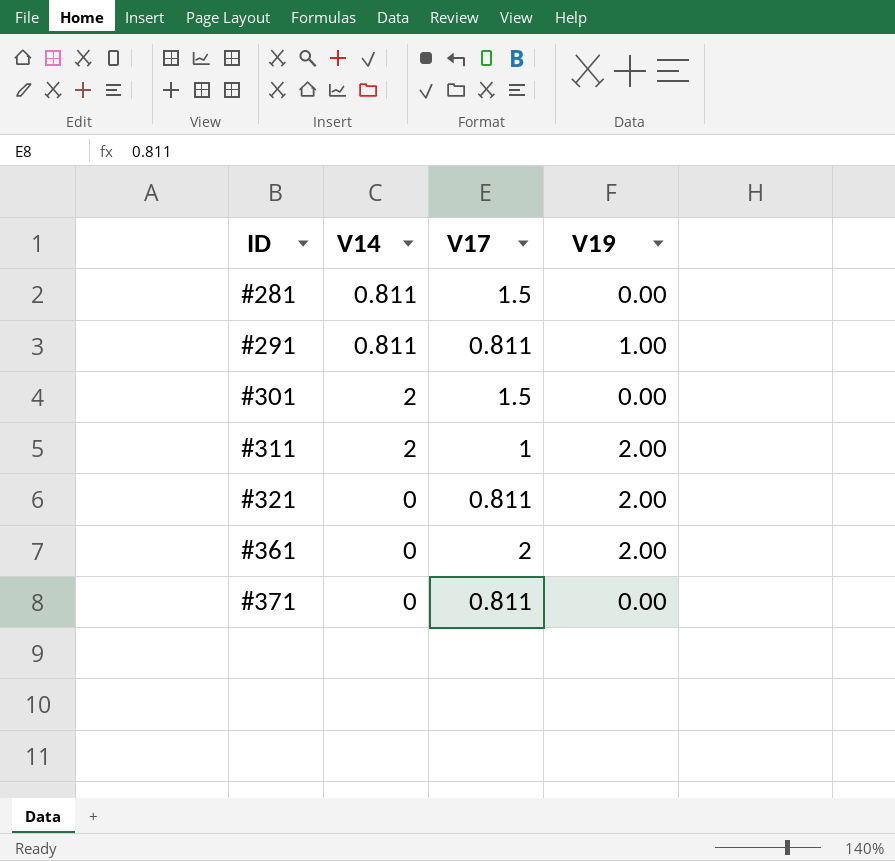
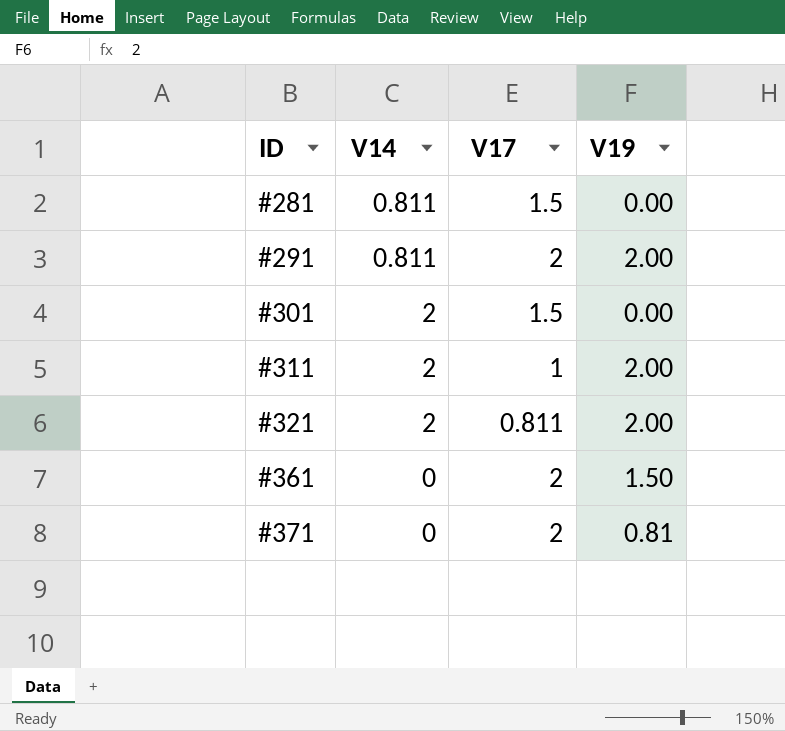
#291 | V17: 0.811 -> 2
#291 | V19: 1.00 -> 2.00
#321 | V14: 0 -> 2
#361 | V19: 2.00 -> 1.50
#371 | V17: 0.811 -> 2
#371 | V19: 0.00 -> 0.81

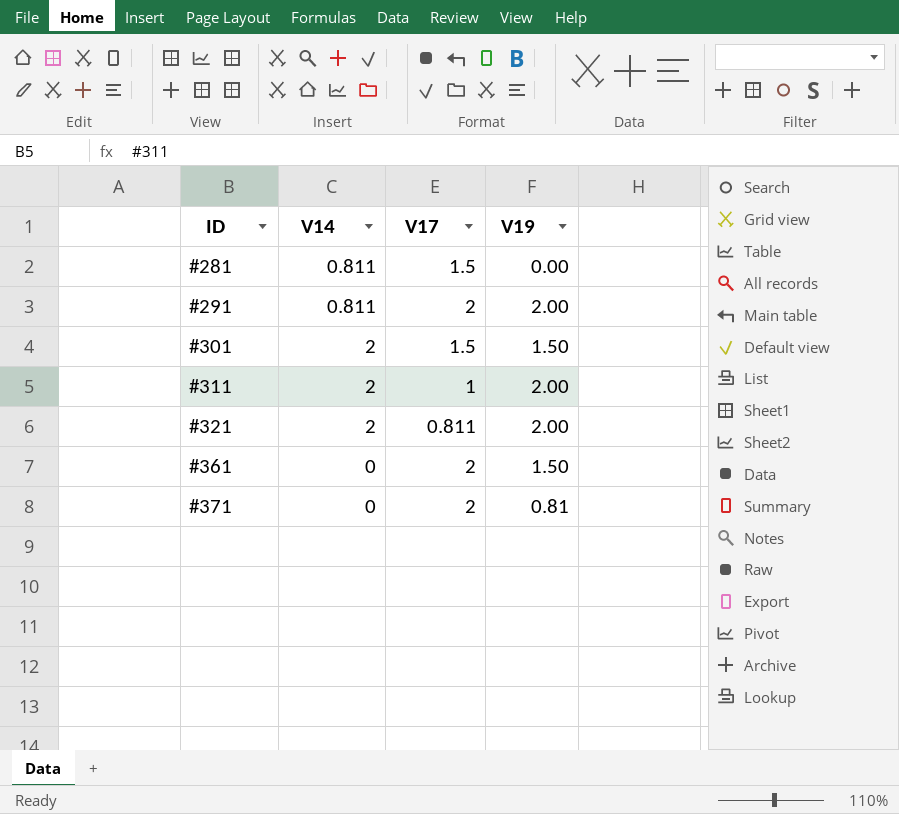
#301 | V19: 0.00 -> 1.50

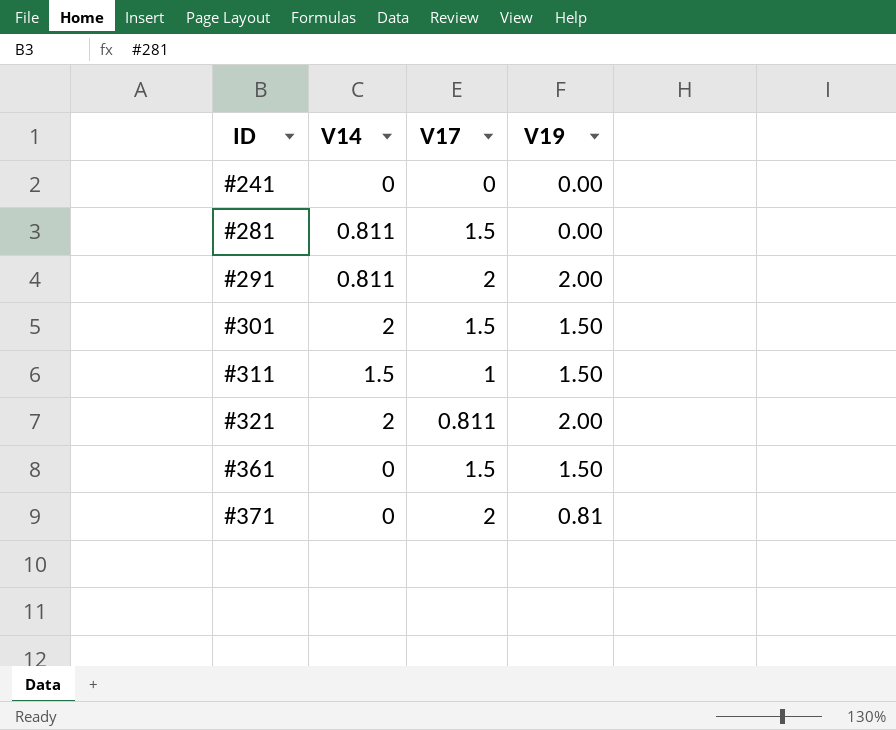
row #241: none -> 0 | 0 | 0.00
#311 | V14: 2 -> 1.5
#311 | V19: 2.00 -> 1.50
#361 | V17: 2 -> 1.5

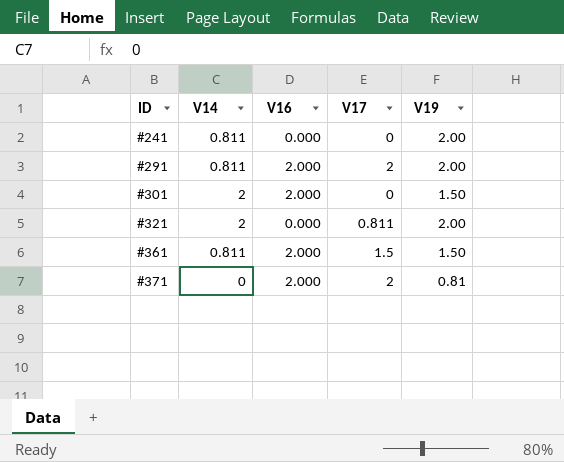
column V16 | position: none -> 3
row #281: 0.811 | 1.5 | 0.00 -> none
row #311: 1.5 | 1 | 1.50 -> none
#241 | V14: 0 -> 0.811
#241 | V19: 0.00 -> 2.00
#301 | V17: 1.5 -> 0
#361 | V14: 0 -> 0.811

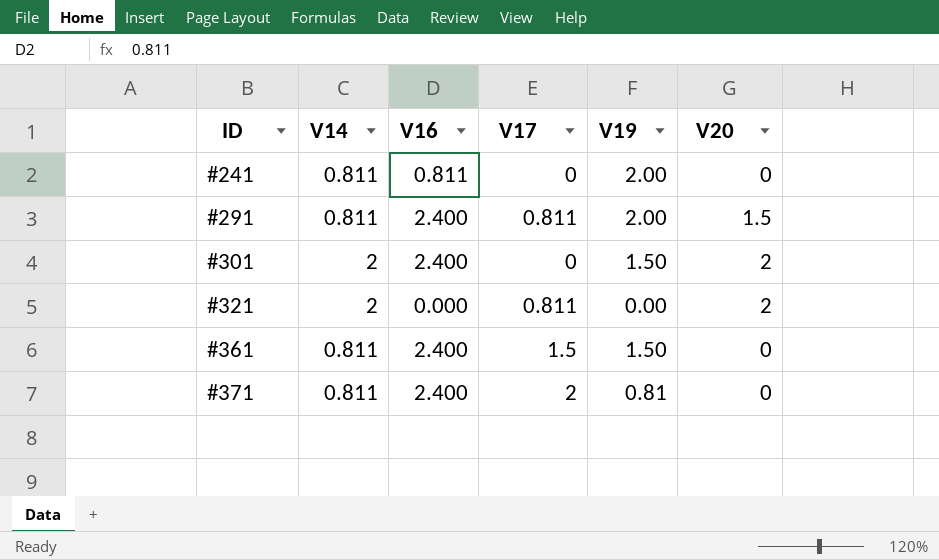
column V20 | position: none -> 6
#241 | V16: 0.000 -> 0.811
#291 | V16: 2.000 -> 2.400
#291 | V17: 2 -> 0.811
#301 | V16: 2.000 -> 2.400
#321 | V19: 2.00 -> 0.00
#361 | V16: 2.000 -> 2.400
#371 | V14: 0 -> 0.811
#371 | V16: 2.000 -> 2.400

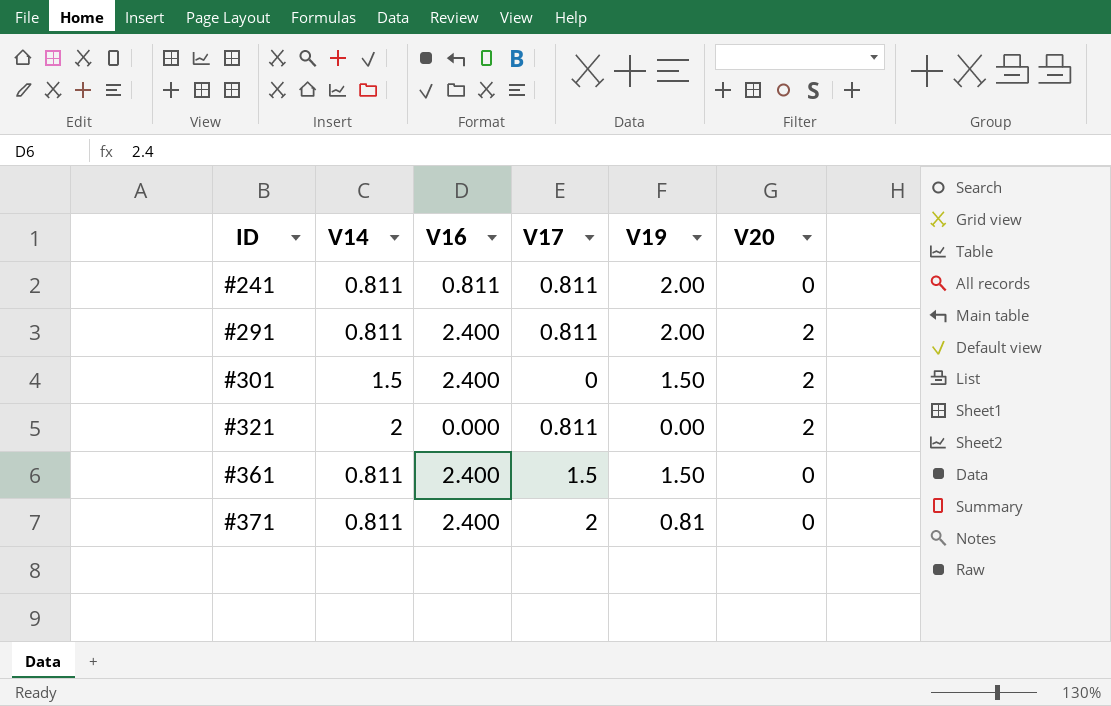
#241 | V17: 0 -> 0.811
#291 | V20: 1.5 -> 2
#301 | V14: 2 -> 1.5

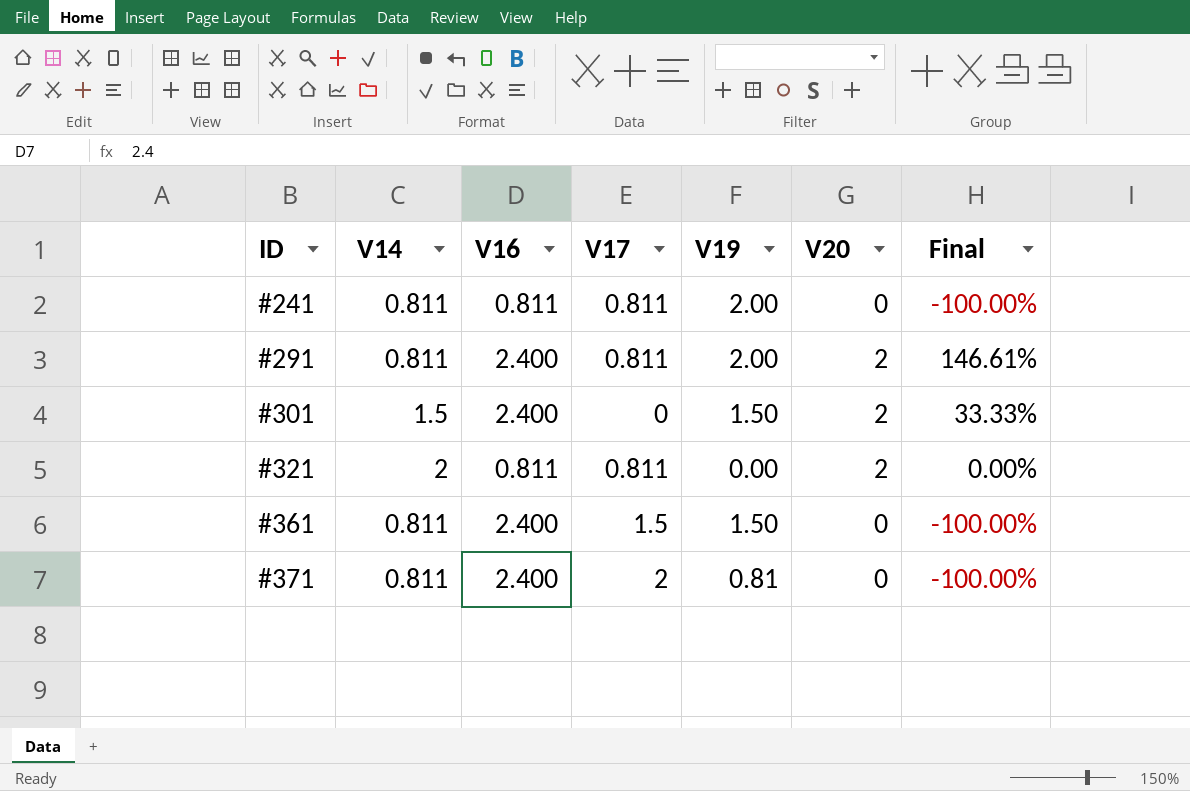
column Final | formula: none -> ([V20] - [V14]) / [V14]
#321 | V16: 0.000 -> 0.811

